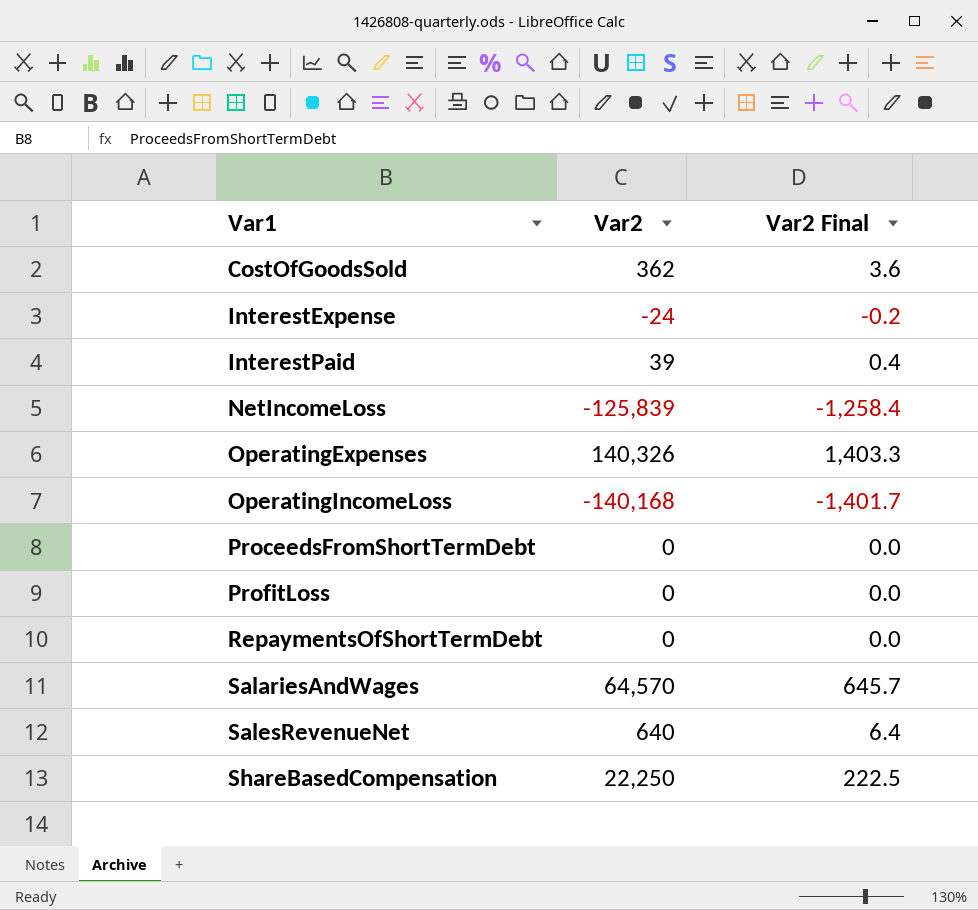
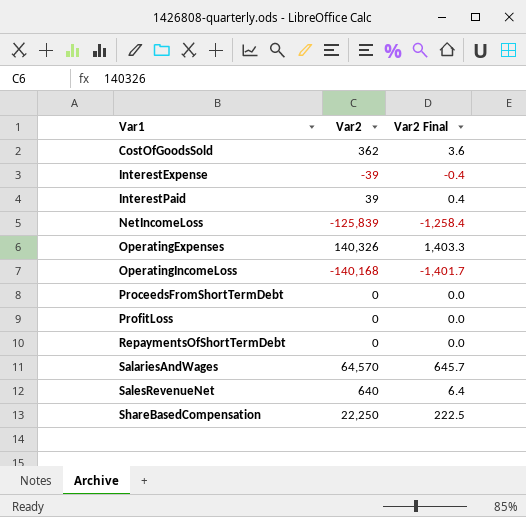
InterestExpense | Var2: -24 -> -39
InterestExpense | Var2 Final: -0.2 -> -0.4

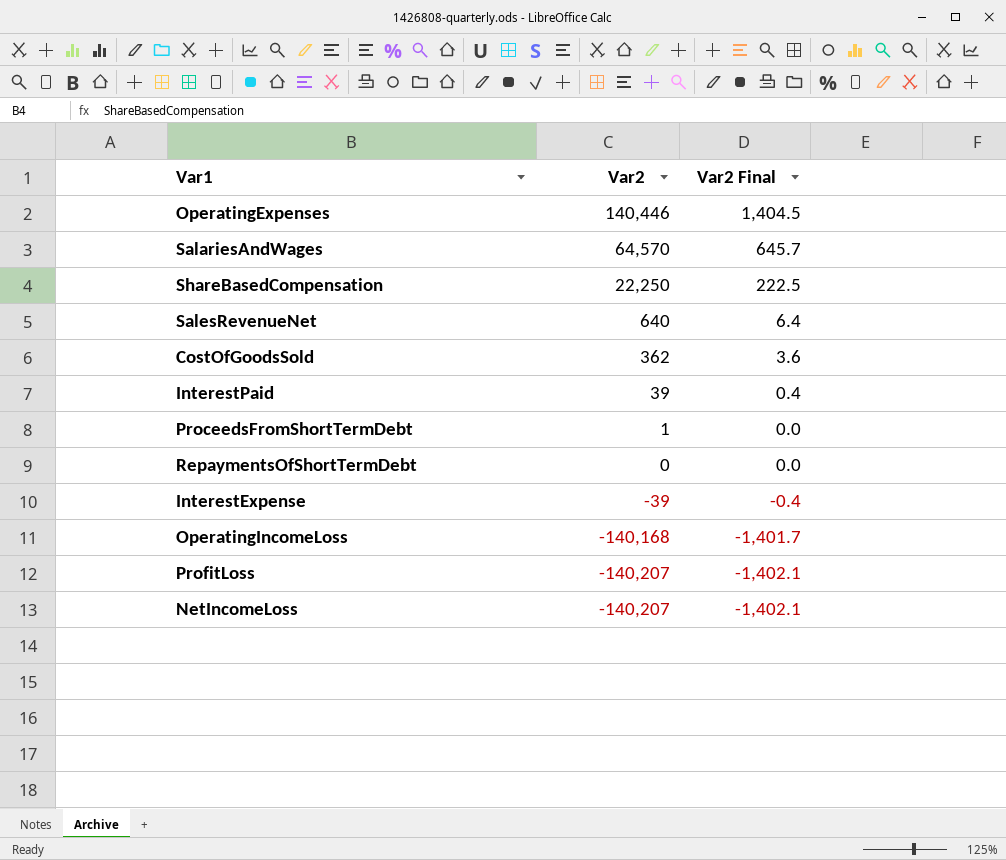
row order: Var1 ascending -> Var2 descending
OperatingExpenses | Var2: 140,326 -> 140,446
OperatingExpenses | Var2 Final: 1,403.3 -> 1,404.5
ProceedsFromShortTermDebt | Var2: 0 -> 1
ProfitLoss | Var2: 0 -> -140,207
ProfitLoss | Var2 Final: 0.0 -> -1,402.1
NetIncomeLoss | Var2: -125,839 -> -140,207
NetIncomeLoss | Var2 Final: -1,258.4 -> -1,402.1

